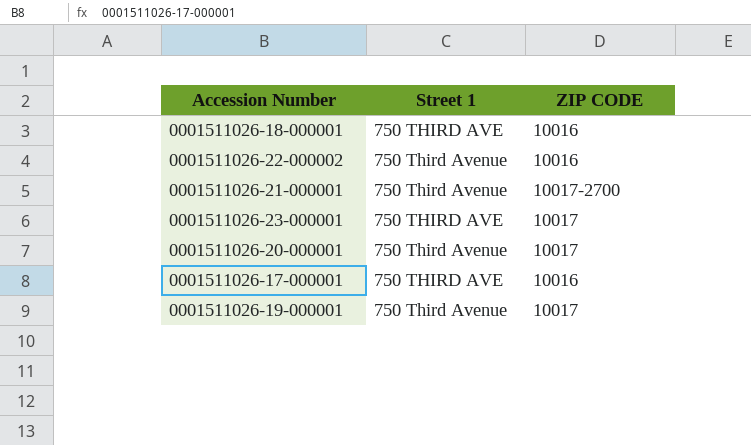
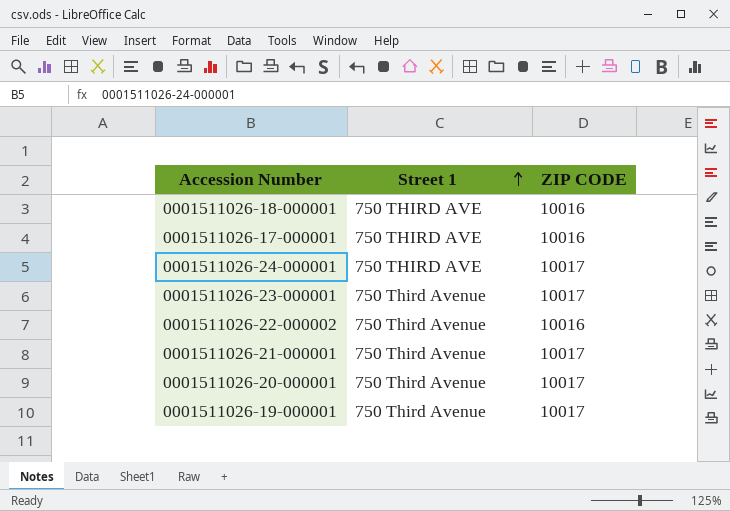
row order: none -> Street 1 ascending
row 0001511026-24-000001: none -> 750 THIRD AVE | 10017
0001511026-23-000001 | Street 1: 750 THIRD AVE -> 750 Third Avenue
0001511026-21-000001 | ZIP CODE: 10017-2700 -> 10017

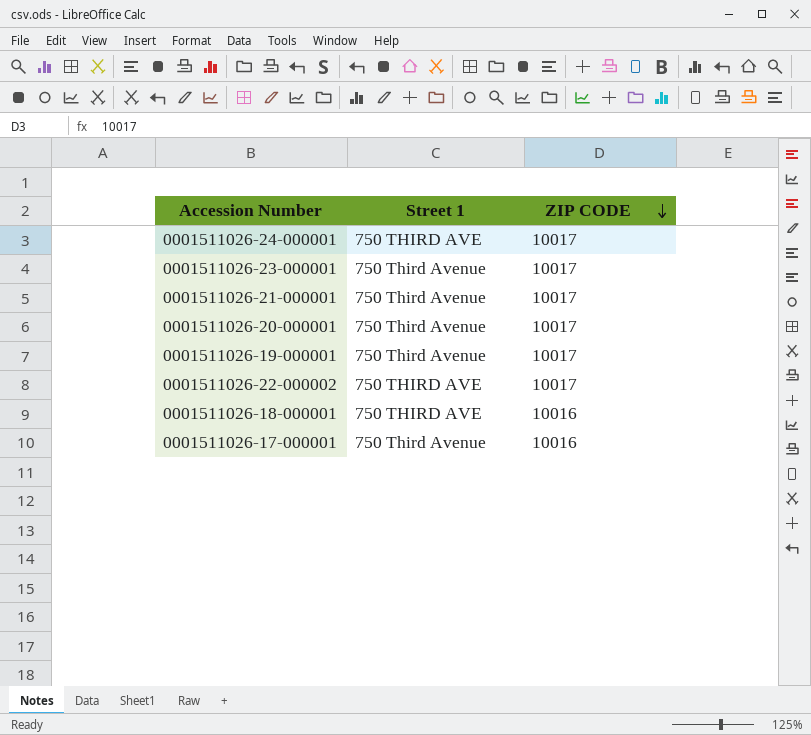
row order: Street 1 ascending -> ZIP CODE descending
0001511026-22-000002 | Street 1: 750 Third Avenue -> 750 THIRD AVE
0001511026-22-000002 | ZIP CODE: 10016 -> 10017
0001511026-17-000001 | Street 1: 750 THIRD AVE -> 750 Third Avenue

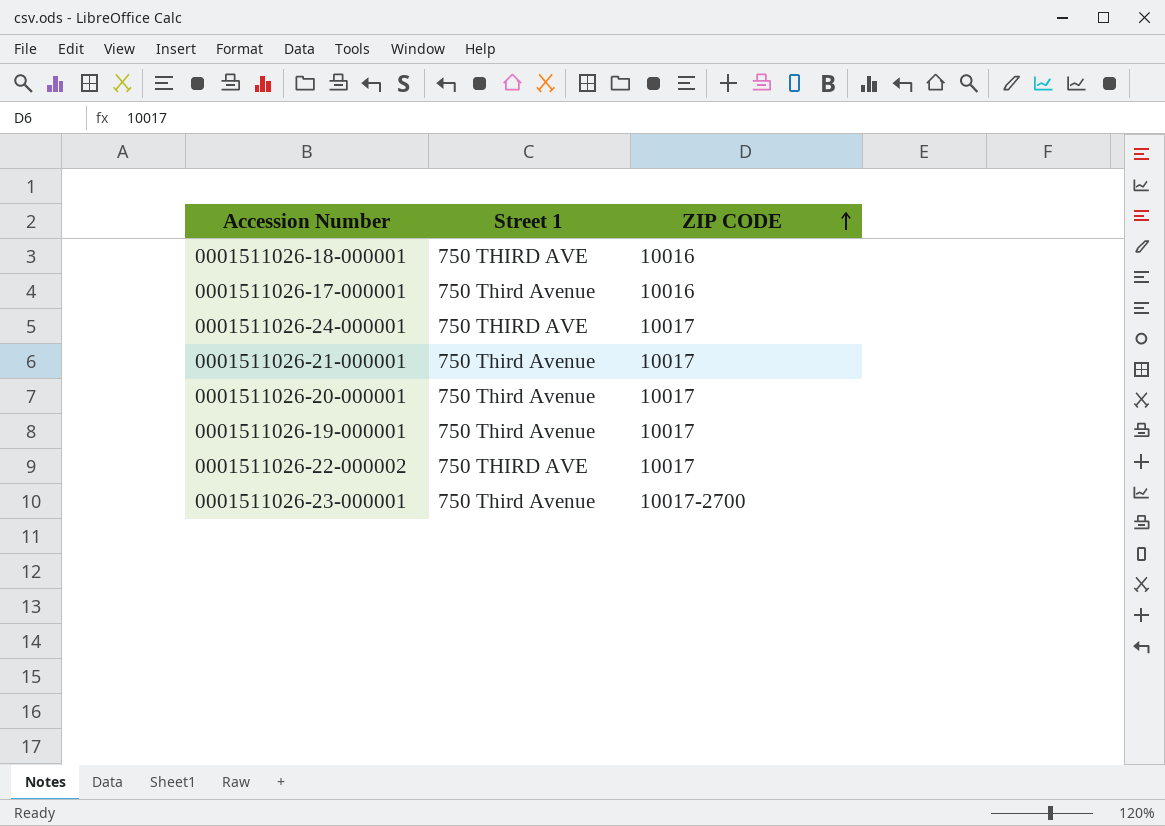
row order: ZIP CODE descending -> ZIP CODE ascending
0001511026-23-000001 | ZIP CODE: 10017 -> 10017-2700

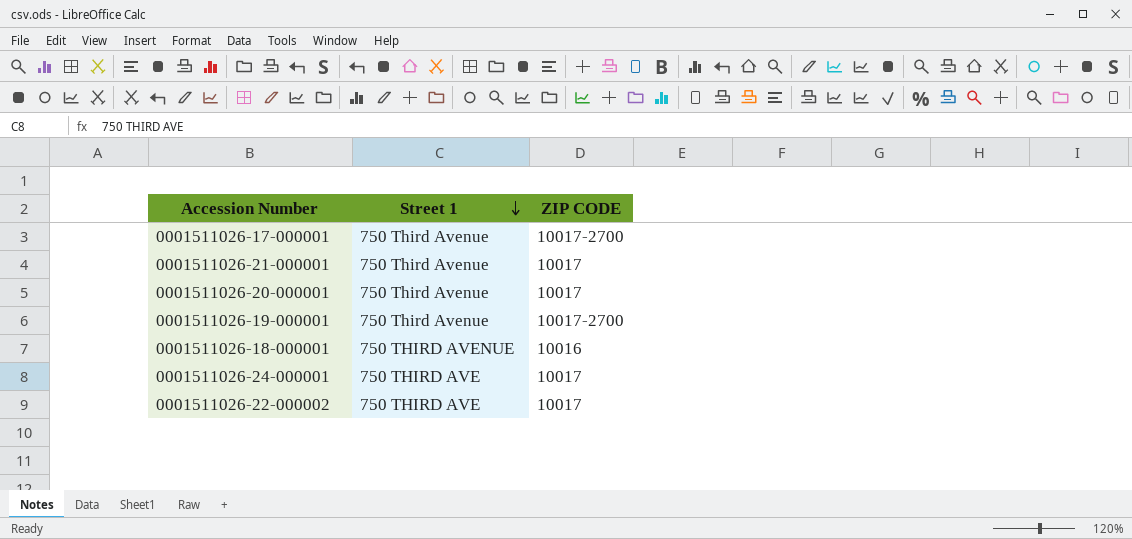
row order: ZIP CODE ascending -> Street 1 descending
row 0001511026-23-000001: 750 Third Avenue | 10017-2700 -> none
0001511026-17-000001 | ZIP CODE: 10016 -> 10017-2700
0001511026-19-000001 | ZIP CODE: 10017 -> 10017-2700
0001511026-18-000001 | Street 1: 750 THIRD AVE -> 750 THIRD AVENUE

